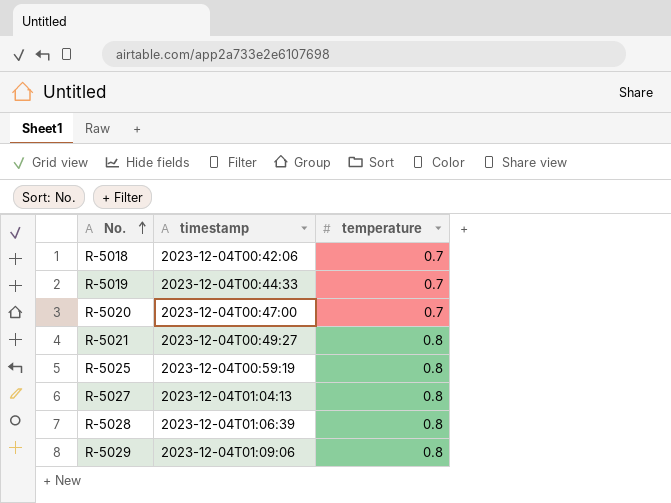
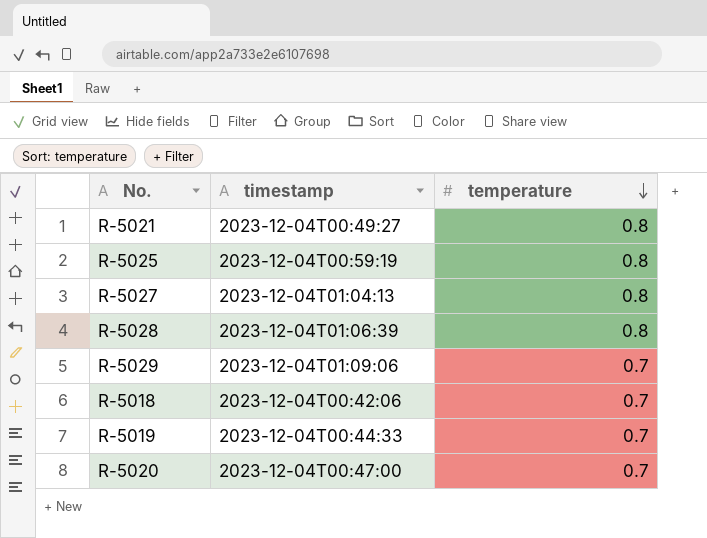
row order: No. ascending -> temperature descending
R-5029 | temperature: 0.8 -> 0.7

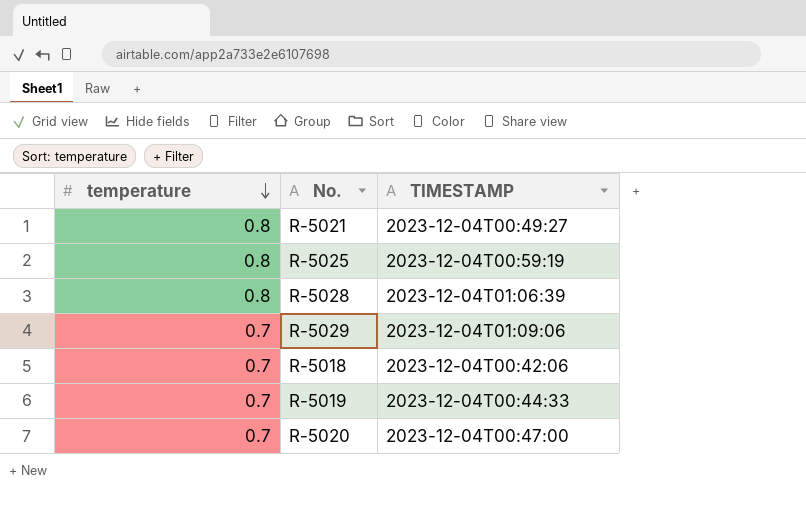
column temperature | position: 3 -> 1
column name: timestamp -> TIMESTAMP
row R-5027: 2023-12-04T01:04:13 | 0.8 -> none

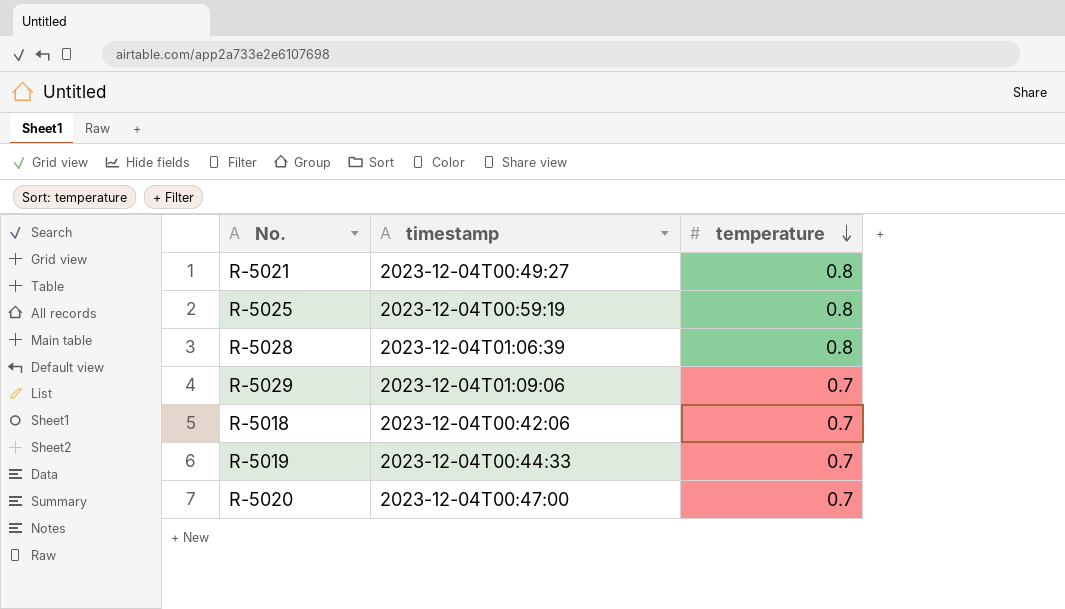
column name: TIMESTAMP -> timestamp
column temperature | position: 1 -> 3

